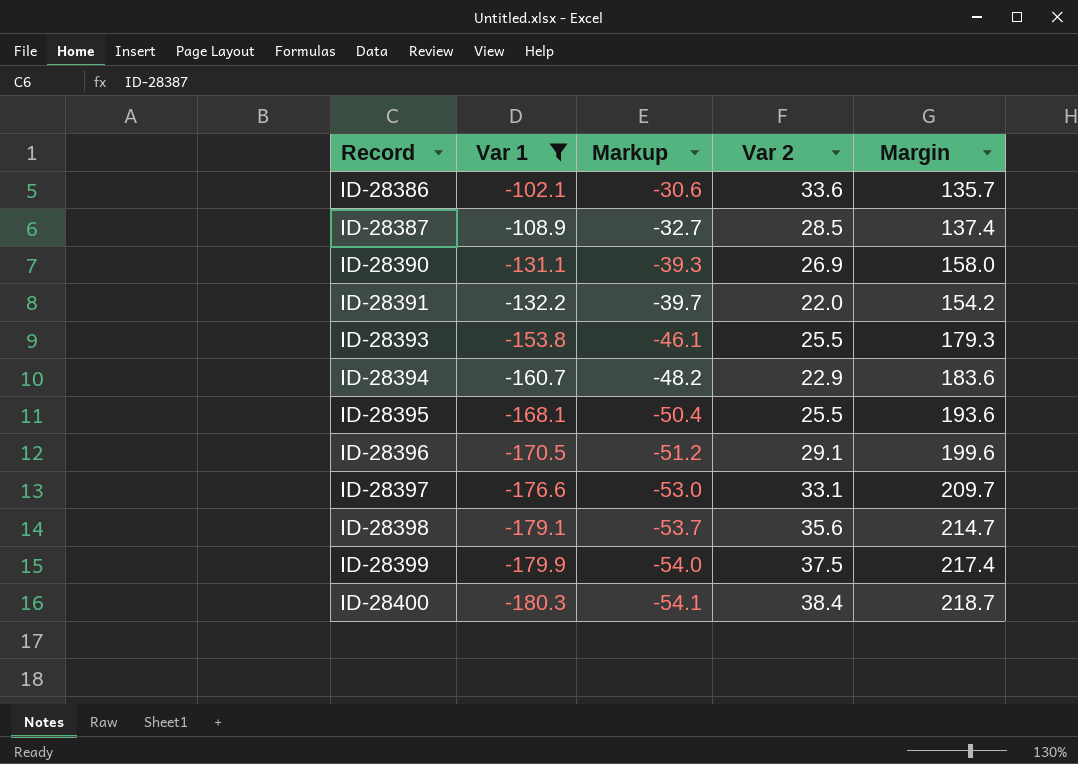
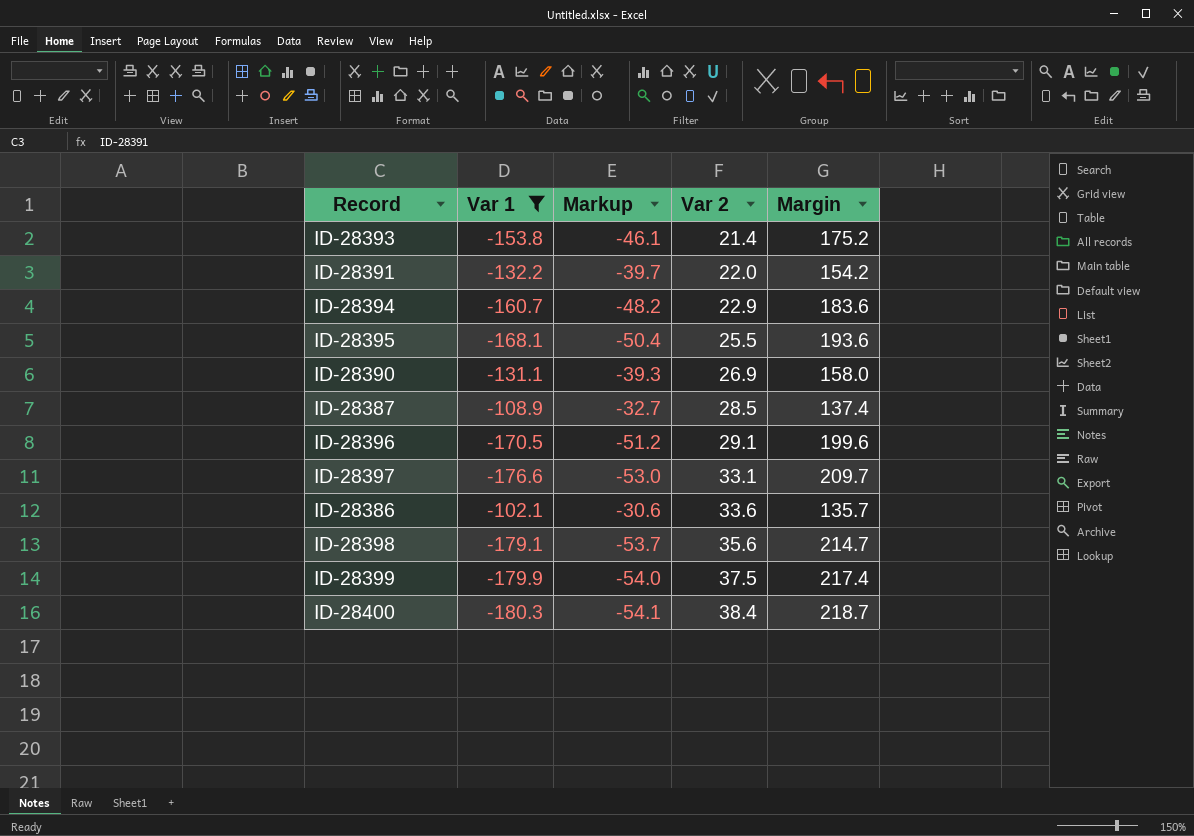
row order: Record ascending -> Var 2 ascending
ID-28393 | Var 2: 25.5 -> 21.4
ID-28393 | Margin: 179.3 -> 175.2

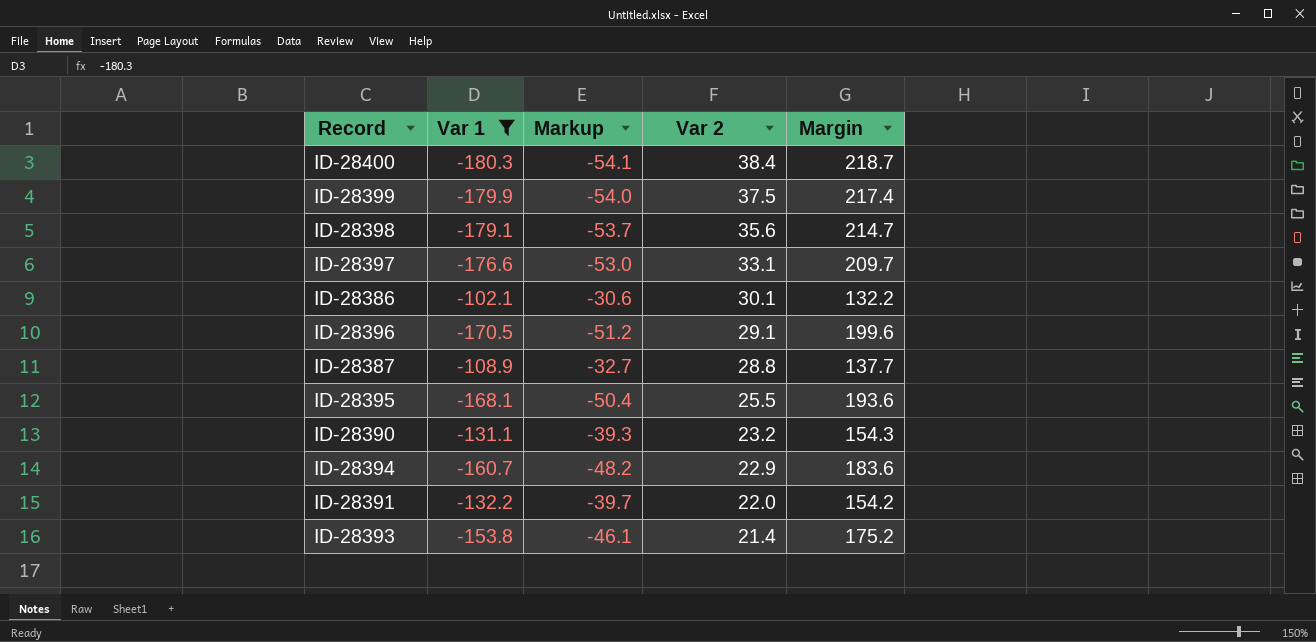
row order: Var 2 ascending -> Var 2 descending
ID-28386 | Var 2: 33.6 -> 30.1
ID-28386 | Margin: 135.7 -> 132.2
ID-28387 | Var 2: 28.5 -> 28.8
ID-28387 | Margin: 137.4 -> 137.7
ID-28390 | Var 2: 26.9 -> 23.2
ID-28390 | Margin: 158.0 -> 154.3

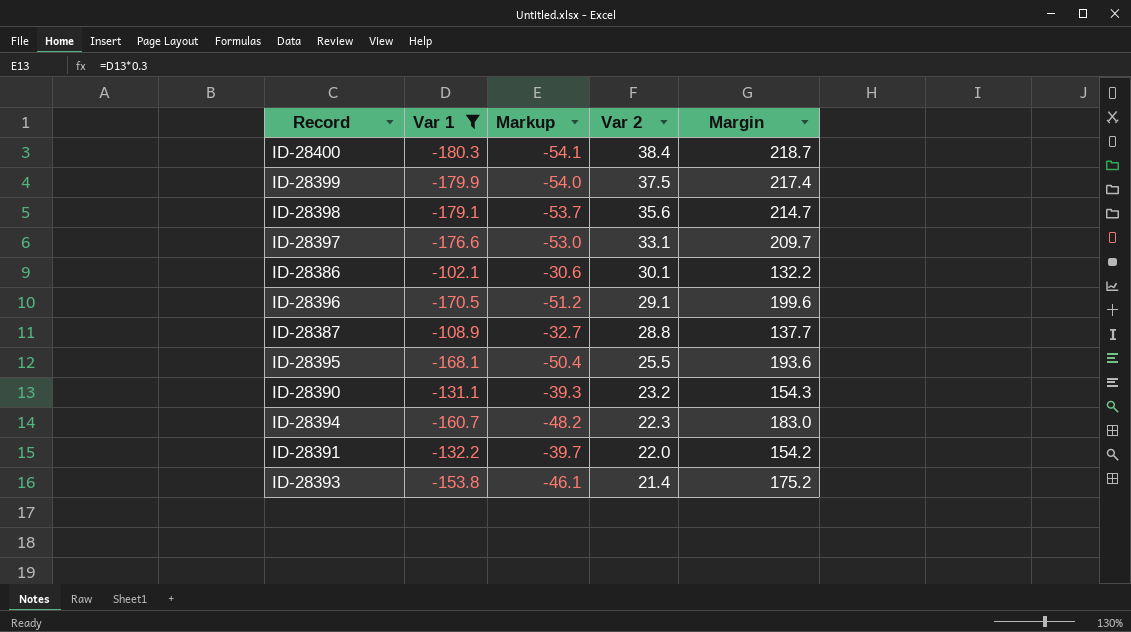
ID-28394 | Var 2: 22.9 -> 22.3
ID-28394 | Margin: 183.6 -> 183.0

